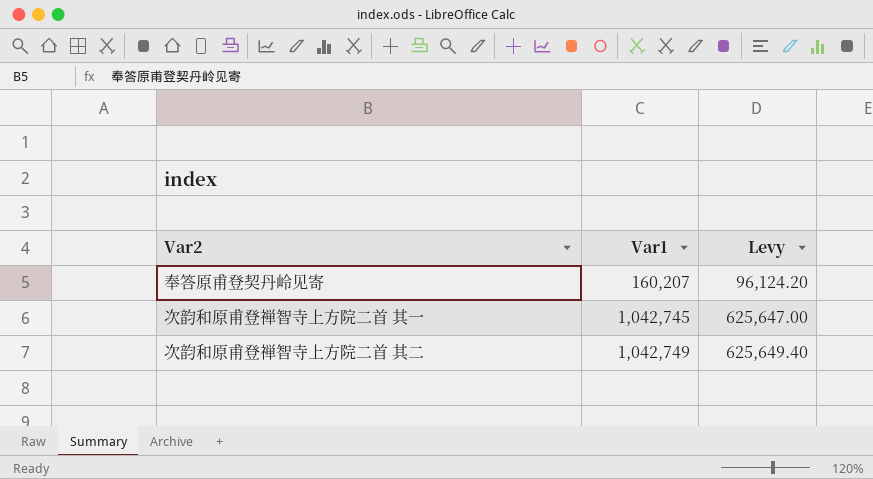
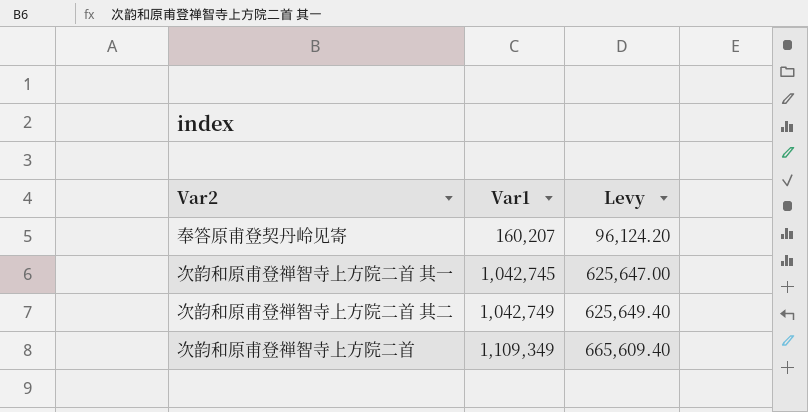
row 次韵和原甫登禅智寺上方院二首: none -> 1,109,349 | 665,609.40

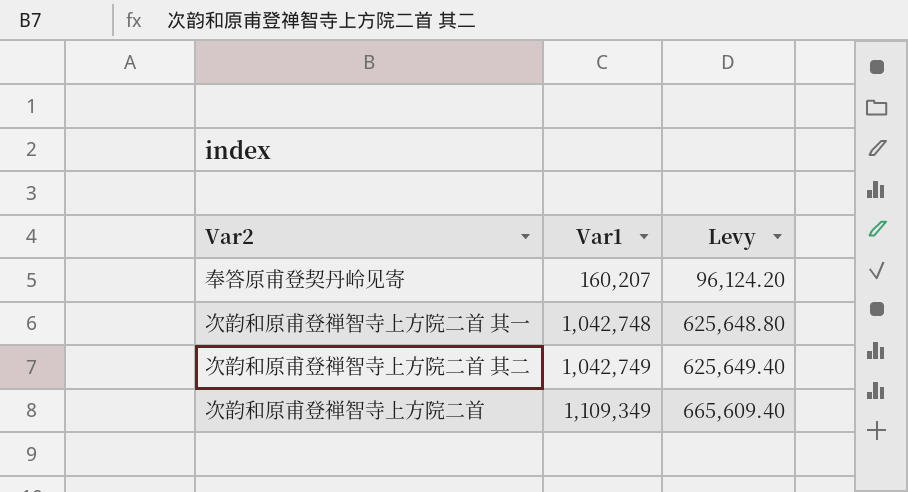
次韵和原甫登禅智寺上方院二首 其一 | Var1: 1,042,745 -> 1,042,748
次韵和原甫登禅智寺上方院二首 其一 | Levy: 625,647.00 -> 625,648.80

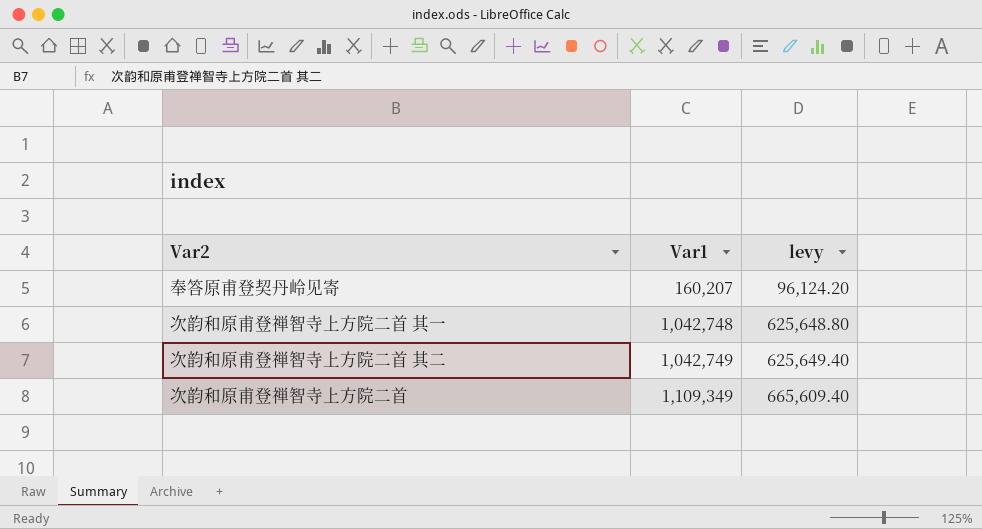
column name: Levy -> levy

